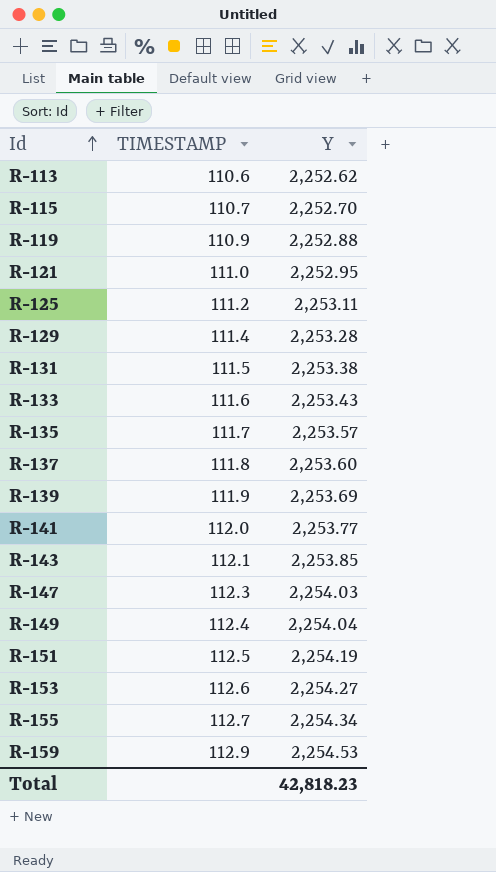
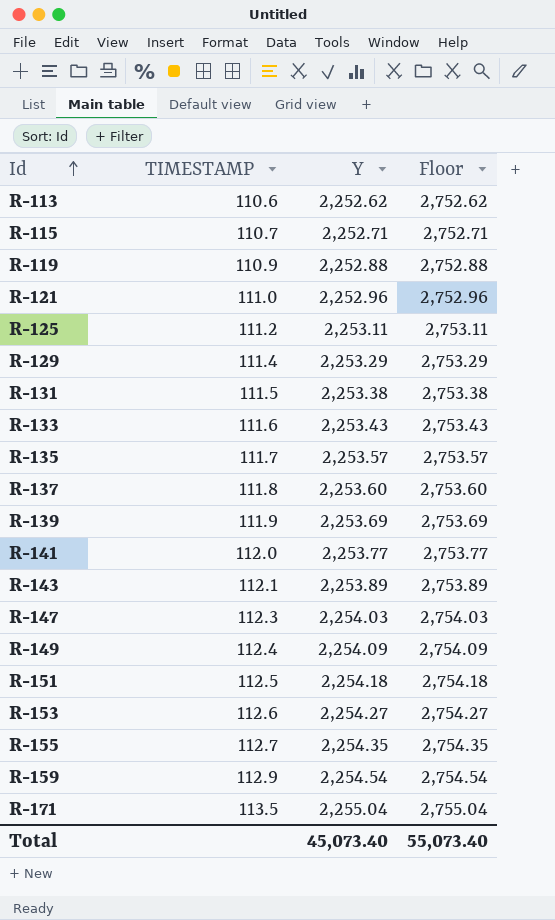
column Floor | formula: none -> [Y] + 500
R-115 | Y: 2,252.70 -> 2,252.71
R-121 | Y: 2,252.95 -> 2,252.96
R-129 | Y: 2,253.28 -> 2,253.29
R-143 | Y: 2,253.85 -> 2,253.89
R-149 | Y: 2,254.04 -> 2,254.09
R-151 | Y: 2,254.19 -> 2,254.18
R-155 | Y: 2,254.34 -> 2,254.35
R-159 | Y: 2,254.53 -> 2,254.54
row R-171: none -> 113.5 | 2,255.04 | 2,755.04
Total | Y: 42,818.23 -> 45,073.40

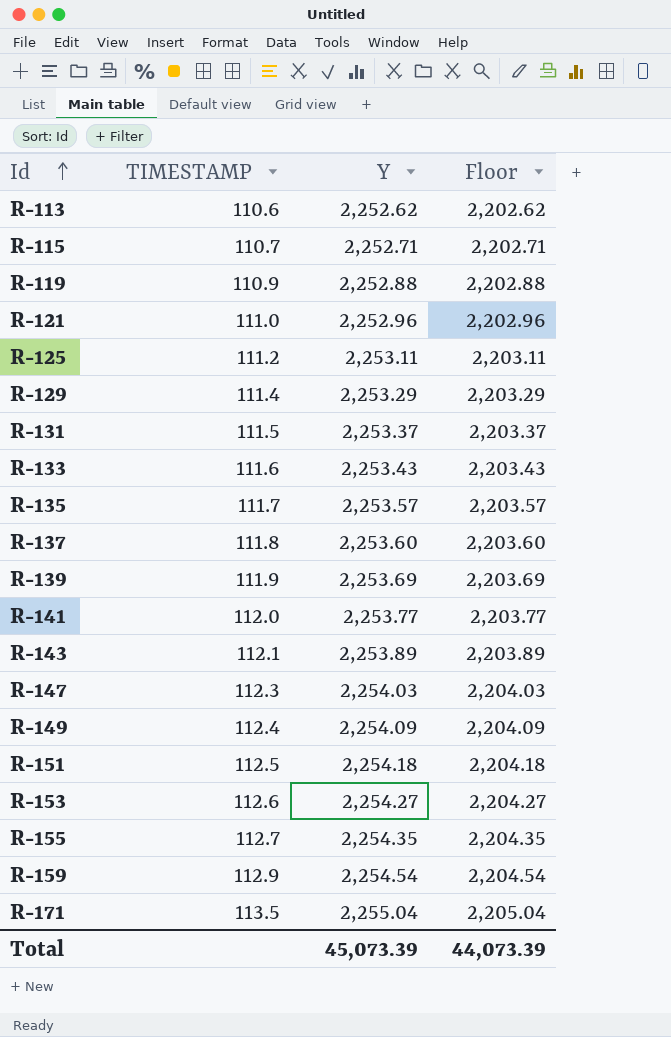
column Floor | formula: [Y] + 500 -> [Y] - 50
R-131 | Y: 2,253.38 -> 2,253.37
Total | Y: 45,073.40 -> 45,073.39
Total | Floor: 55,073.40 -> 44,073.39

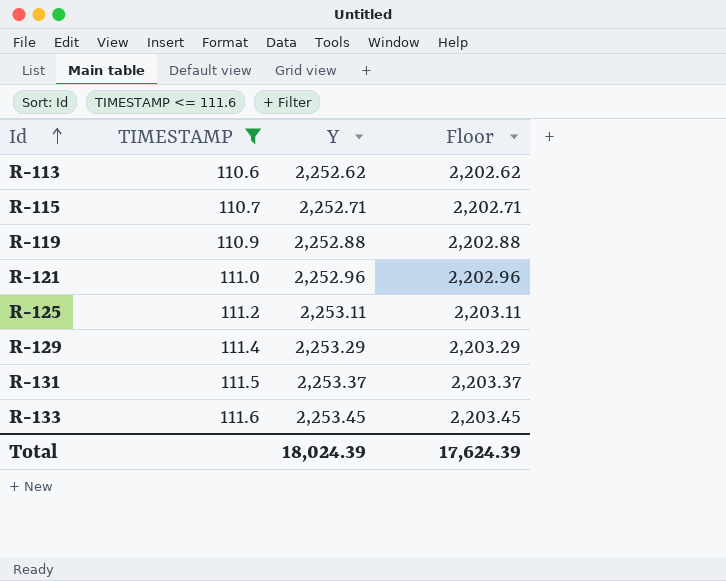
filter: none -> TIMESTAMP <= 111.6
R-133 | Y: 2,253.43 -> 2,253.45
R-133 | Floor: 2,203.43 -> 2,203.45
Total | Y: 45,073.39 -> 18,024.39
Total | Floor: 44,073.39 -> 17,624.39

